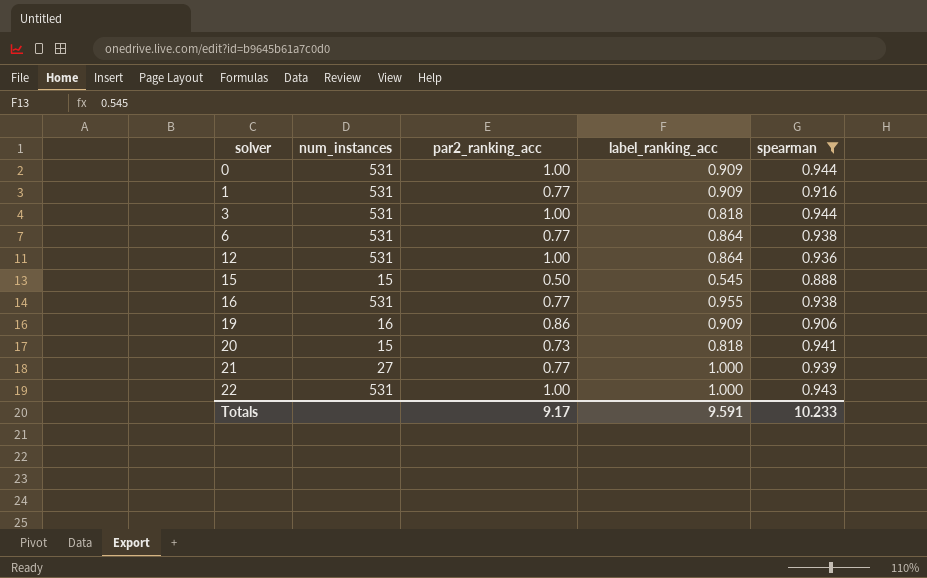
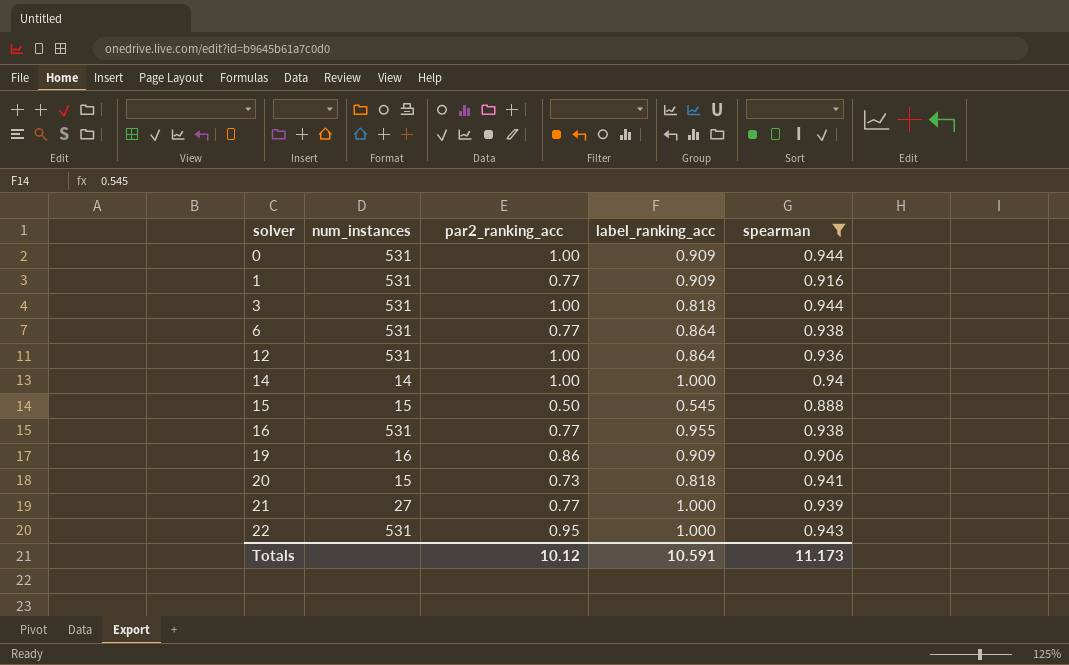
row 14: none -> 14 | 1.00 | 1.000 | 0.94
22 | par2_ranking_acc: 1.00 -> 0.95
Totals | par2_ranking_acc: 9.17 -> 10.12
Totals | label_ranking_acc: 9.591 -> 10.591
Totals | spearman: 10.233 -> 11.173

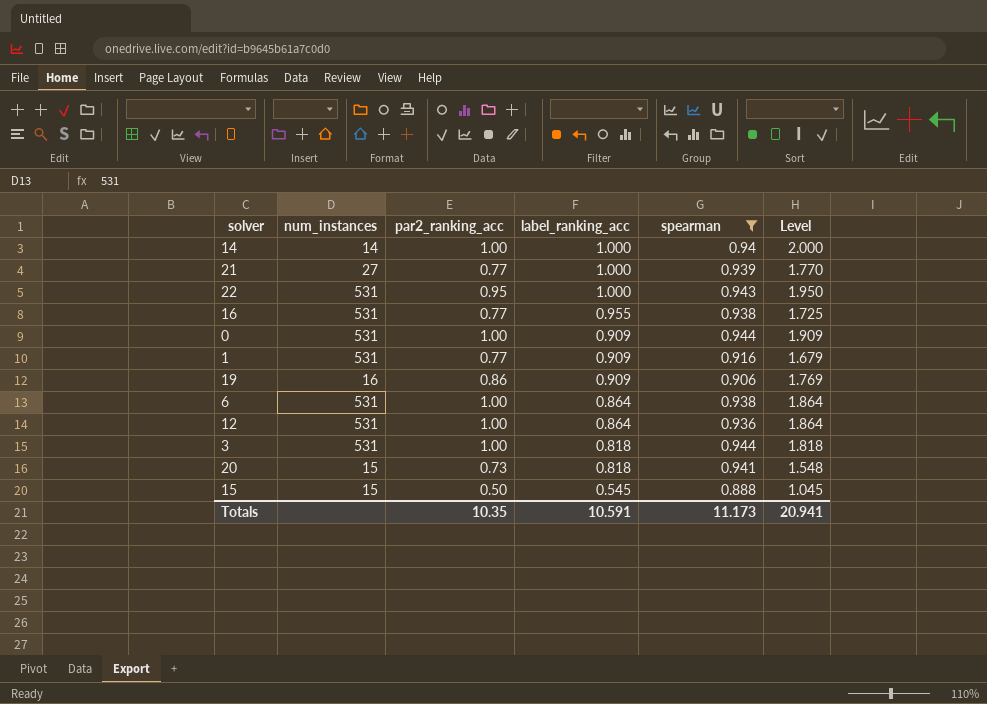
row order: solver ascending -> label_ranking_acc descending
column Level | formula: none -> [par2_ranking_acc] + [label_ranking_acc]
6 | par2_ranking_acc: 0.77 -> 1.00
Totals | par2_ranking_acc: 10.12 -> 10.35

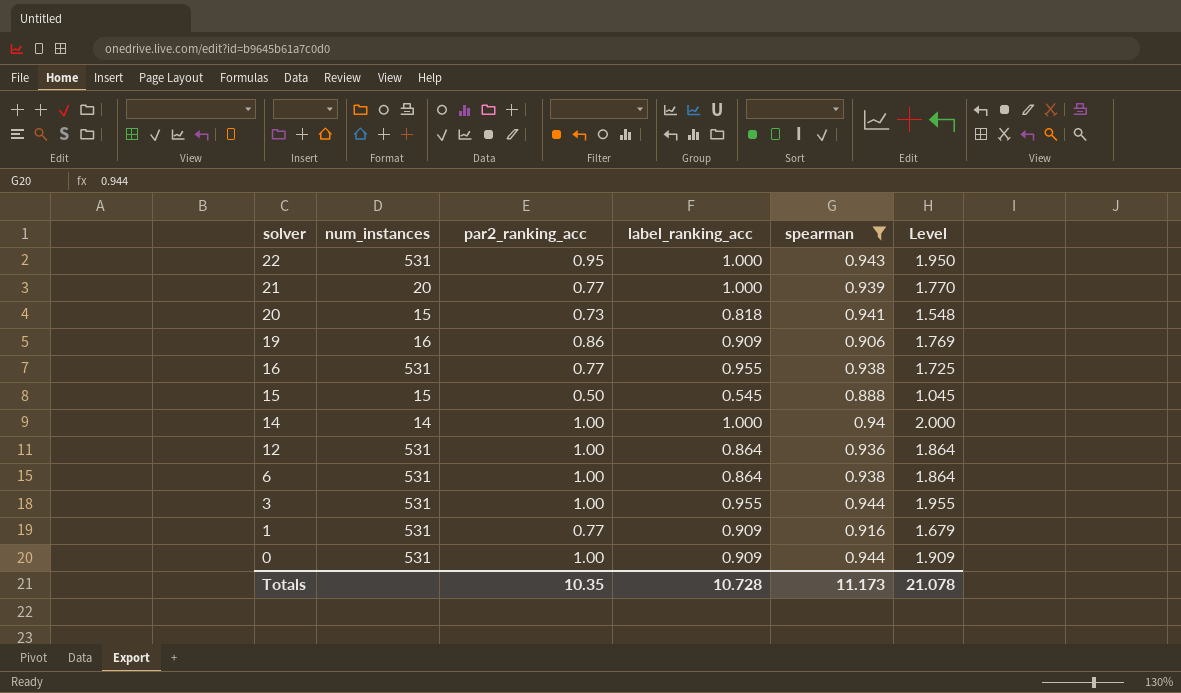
row order: label_ranking_acc descending -> solver descending
21 | num_instances: 27 -> 20
3 | label_ranking_acc: 0.818 -> 0.955
3 | Level: 1.818 -> 1.955
Totals | label_ranking_acc: 10.591 -> 10.728
Totals | Level: 20.941 -> 21.078

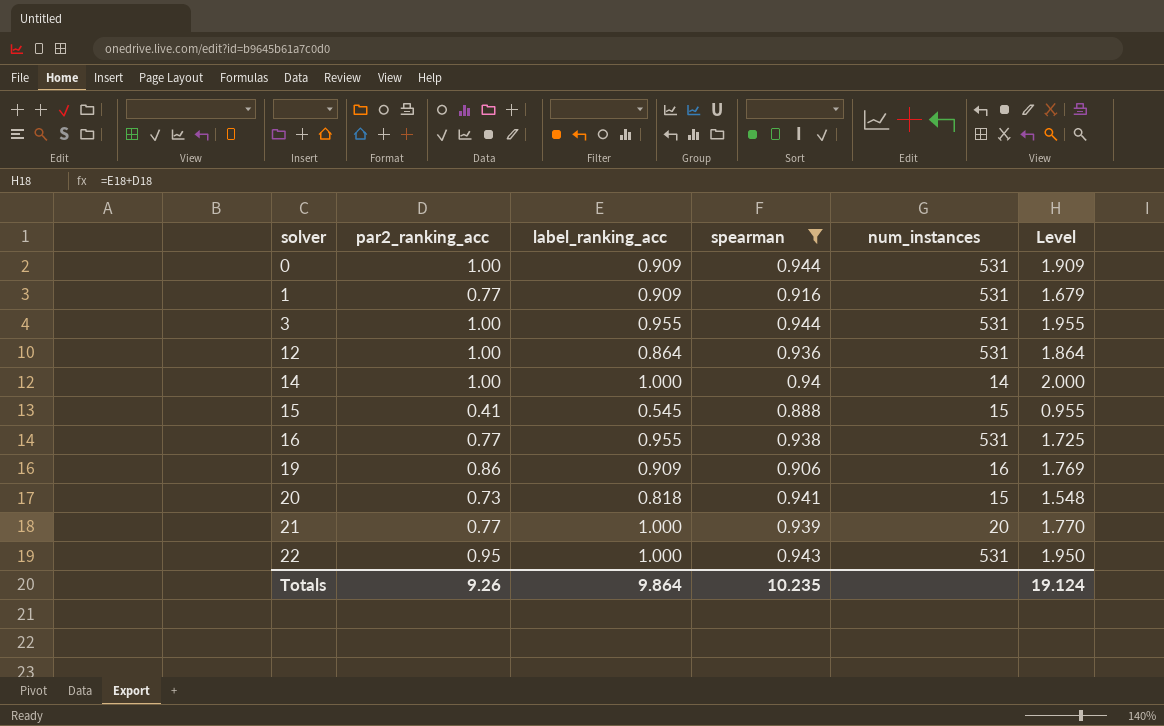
row order: solver descending -> solver ascending
column num_instances | position: 2 -> 5
row 6: 531 | 1.00 | 0.864 | 0.938 | 1.864 -> none
15 | par2_ranking_acc: 0.50 -> 0.41
15 | Level: 1.045 -> 0.955
Totals | par2_ranking_acc: 10.35 -> 9.26
Totals | label_ranking_acc: 10.728 -> 9.864
Totals | spearman: 11.173 -> 10.235
Totals | Level: 21.078 -> 19.124

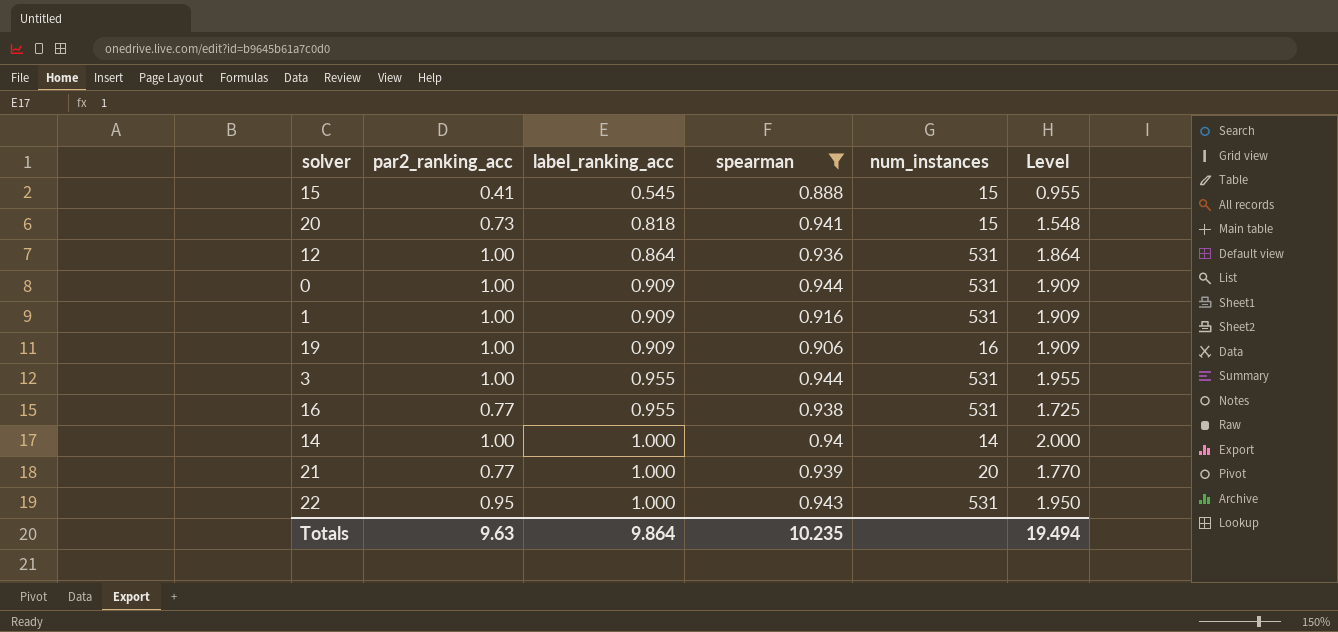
row order: solver ascending -> label_ranking_acc ascending
1 | par2_ranking_acc: 0.77 -> 1.00
1 | Level: 1.679 -> 1.909
19 | par2_ranking_acc: 0.86 -> 1.00
19 | Level: 1.769 -> 1.909
Totals | par2_ranking_acc: 9.26 -> 9.63
Totals | Level: 19.124 -> 19.494

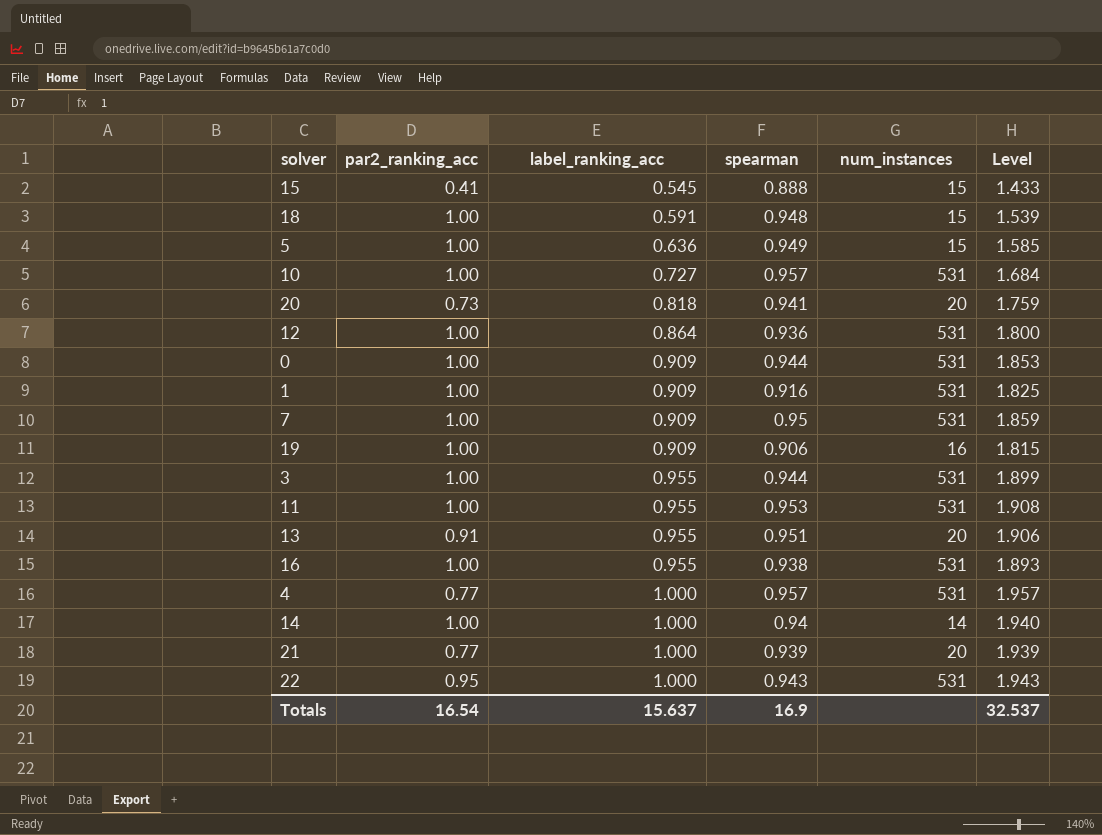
filter: spearman <= 0.944 -> none
column Level | formula: [par2_ranking_acc] + [label_ranking_acc] -> [label_ranking_acc] + [spearman]
20 | num_instances: 15 -> 20
16 | par2_ranking_acc: 0.77 -> 1.00
Totals | par2_ranking_acc: 9.63 -> 16.54
Totals | label_ranking_acc: 9.864 -> 15.637
Totals | spearman: 10.235 -> 16.9
Totals | Level: 19.494 -> 32.537

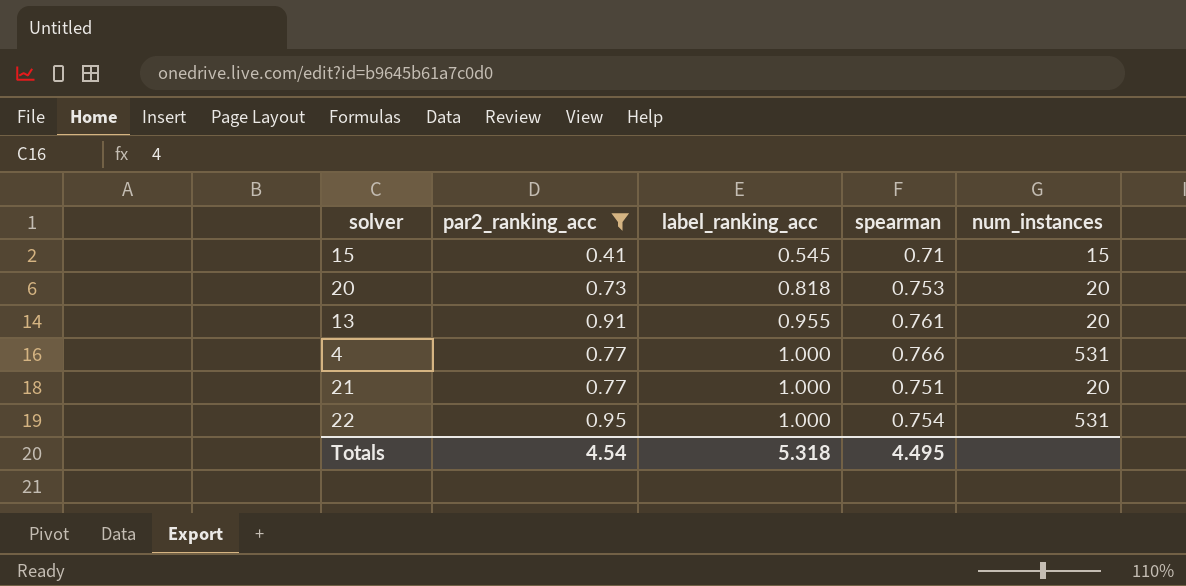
filter: none -> par2_ranking_acc != 1.00
column Level | formula: [label_ranking_acc] + [spearman] -> none
15 | spearman: 0.888 -> 0.71
20 | spearman: 0.941 -> 0.753
13 | spearman: 0.951 -> 0.761
4 | spearman: 0.957 -> 0.766
21 | spearman: 0.939 -> 0.751
22 | spearman: 0.943 -> 0.754
Totals | par2_ranking_acc: 16.54 -> 4.54
Totals | label_ranking_acc: 15.637 -> 5.318
Totals | spearman: 16.9 -> 4.495

